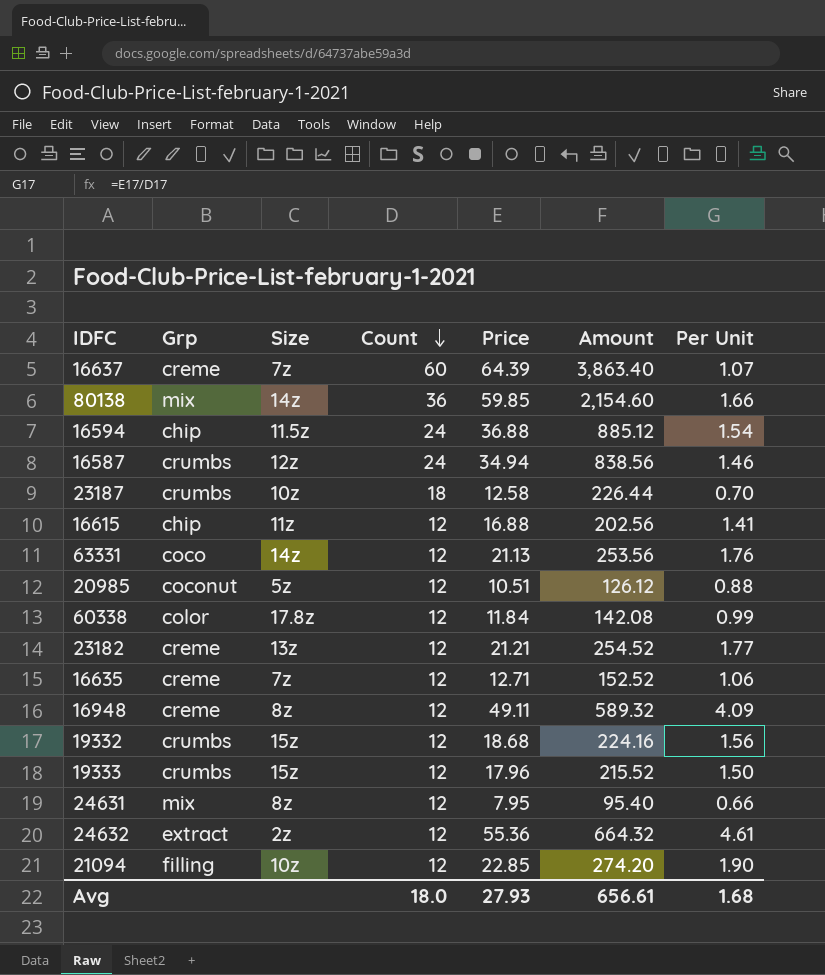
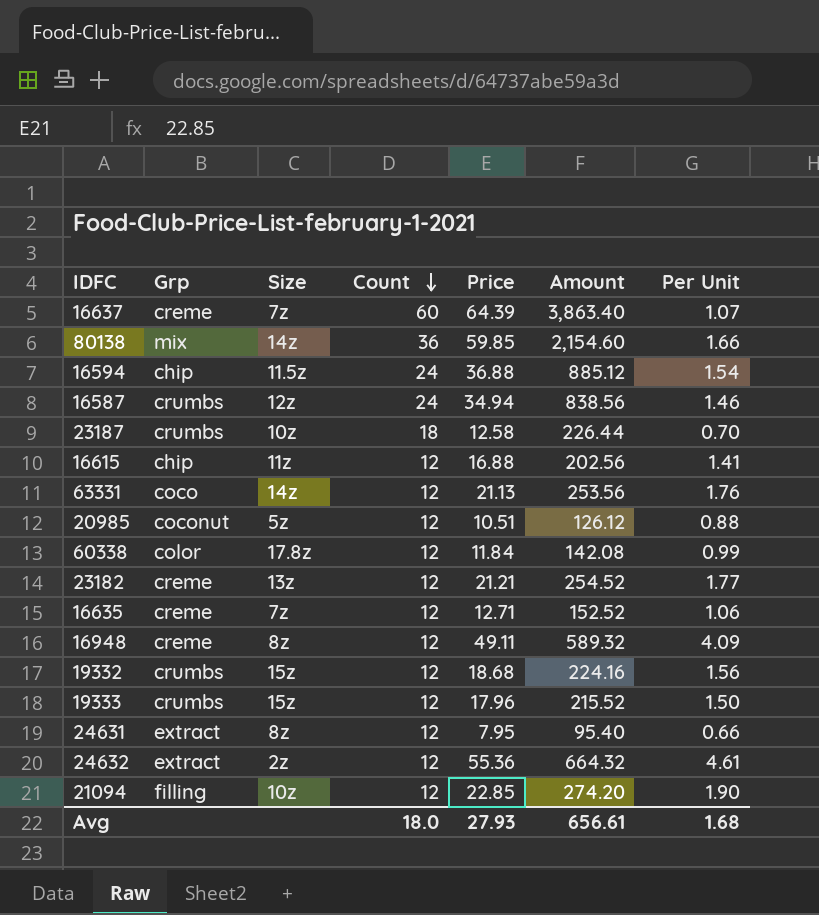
24631 | Grp: mix -> extract

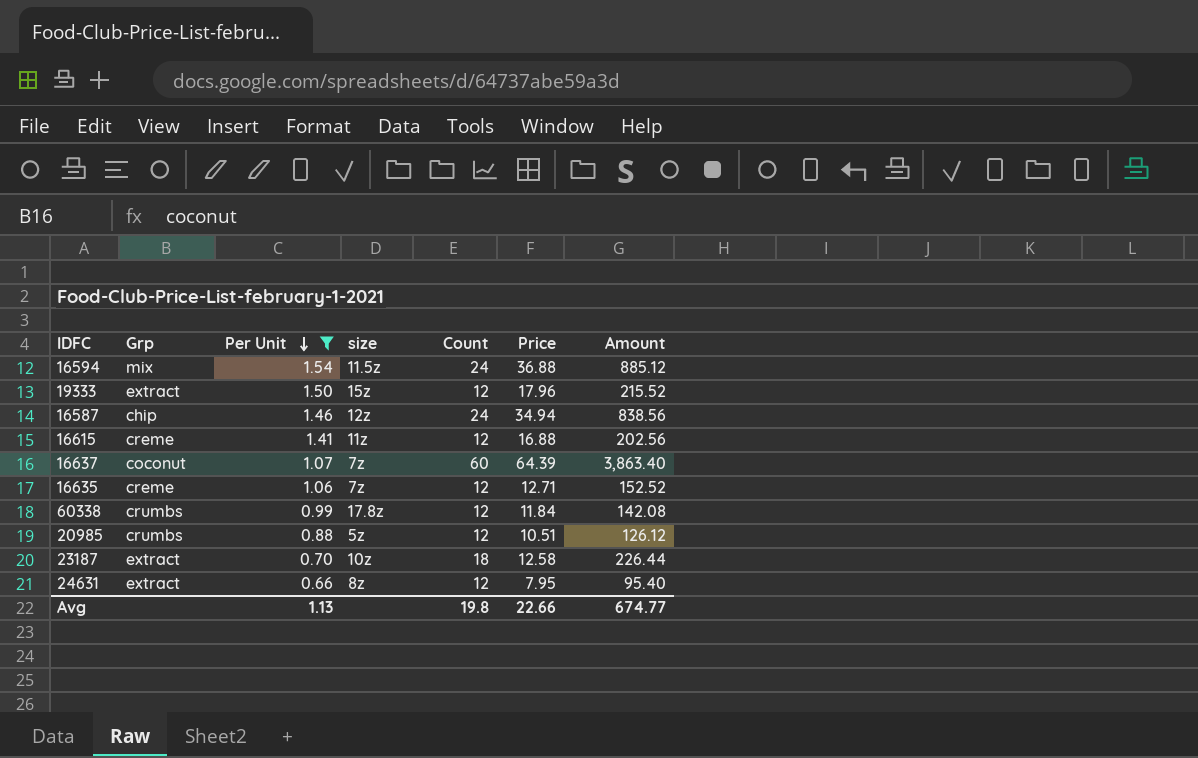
filter: none -> Per Unit <= 1.54
row order: Count descending -> Per Unit descending
column Per Unit | position: 7 -> 3
column name: Size -> size
16594 | Grp: chip -> mix
19333 | Grp: crumbs -> extract
16587 | Grp: crumbs -> chip
16615 | Grp: chip -> creme
16637 | Grp: creme -> coconut
60338 | Grp: color -> crumbs
20985 | Grp: coconut -> crumbs
23187 | Grp: crumbs -> extract
Avg | Per Unit: 1.68 -> 1.13
Avg | Count: 18.0 -> 19.8
Avg | Price: 27.93 -> 22.66
Avg | Amount: 656.61 -> 674.77

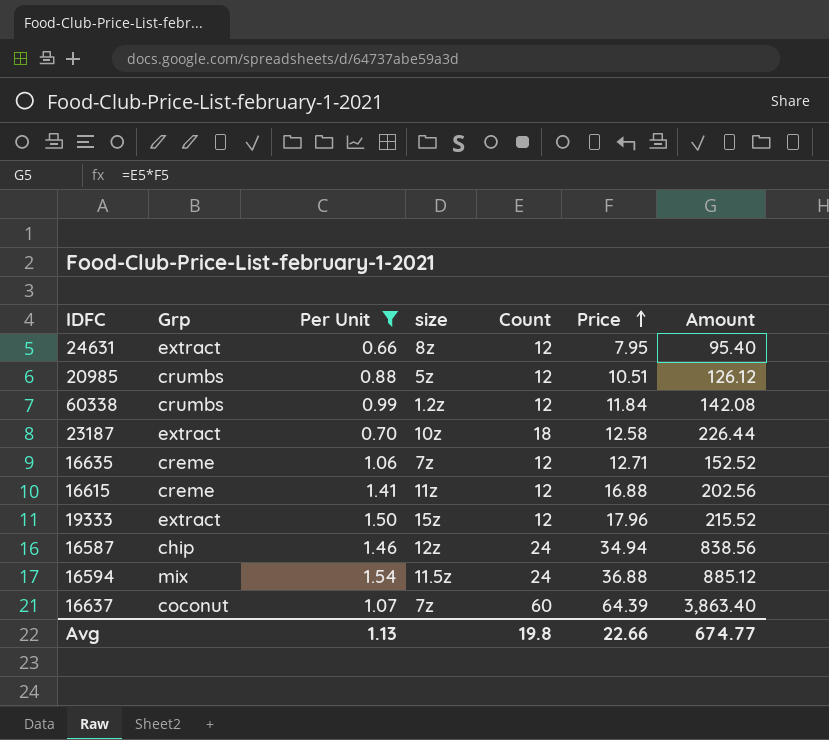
row order: Per Unit descending -> Price ascending
60338 | size: 17.8z -> 1.2z

